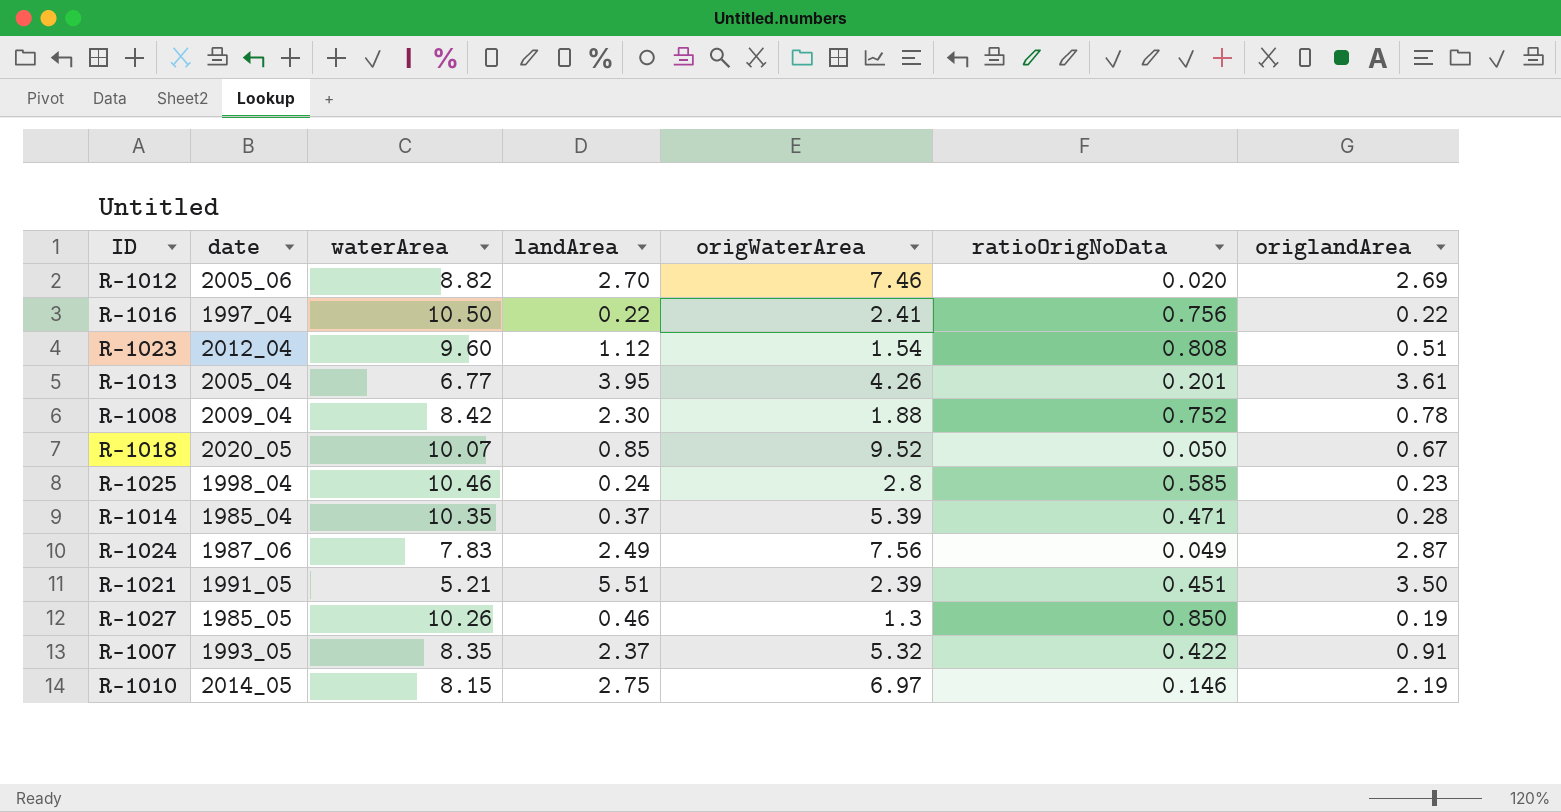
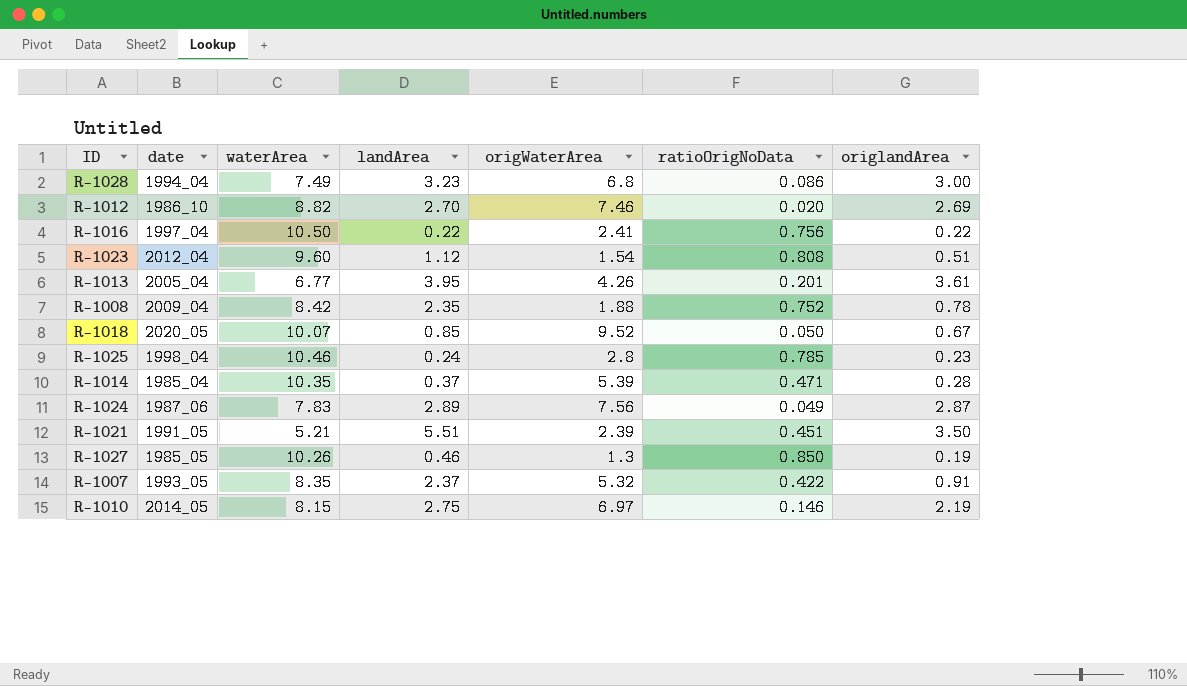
row R-1028: none -> 1994_04 | 7.49 | 3.23 | 6.8 | 0.086 | 3.00
R-1012 | date: 2005_06 -> 1986_10
R-1008 | landArea: 2.30 -> 2.35
R-1025 | ratioOrigNoData: 0.585 -> 0.785
R-1024 | landArea: 2.49 -> 2.89

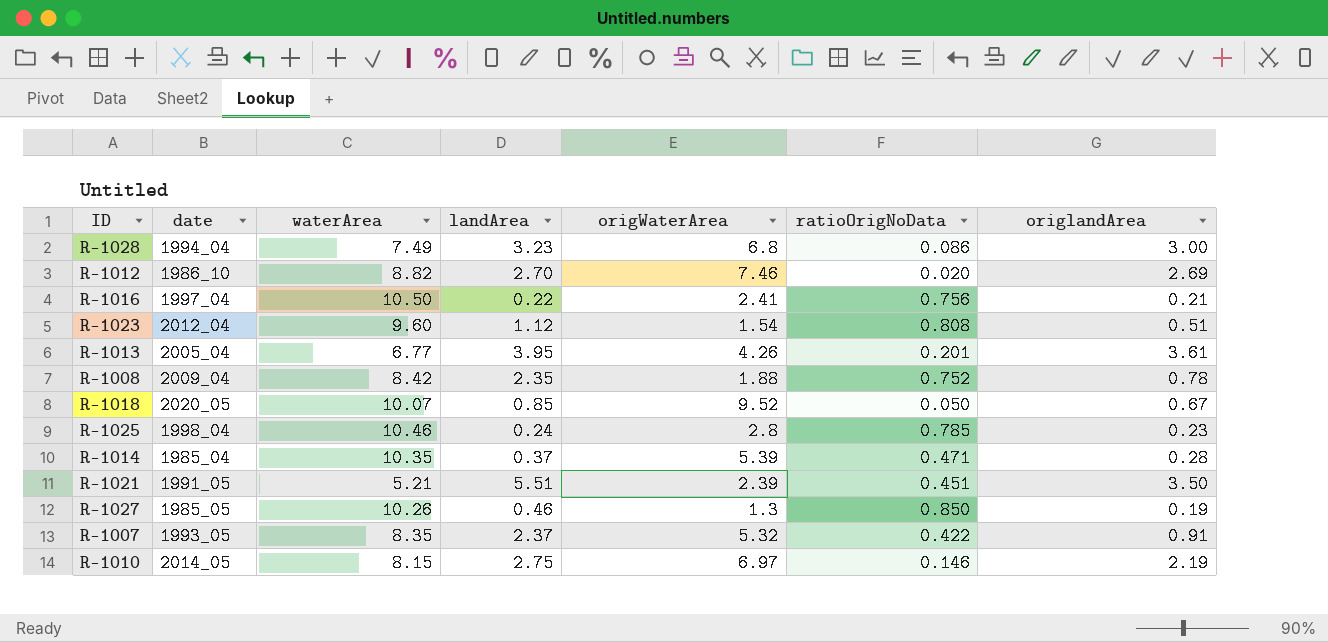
row R-1024: 1987_06 | 7.83 | 2.89 | 7.56 | 0.049 | 2.87 -> none
R-1016 | origlandArea: 0.22 -> 0.21

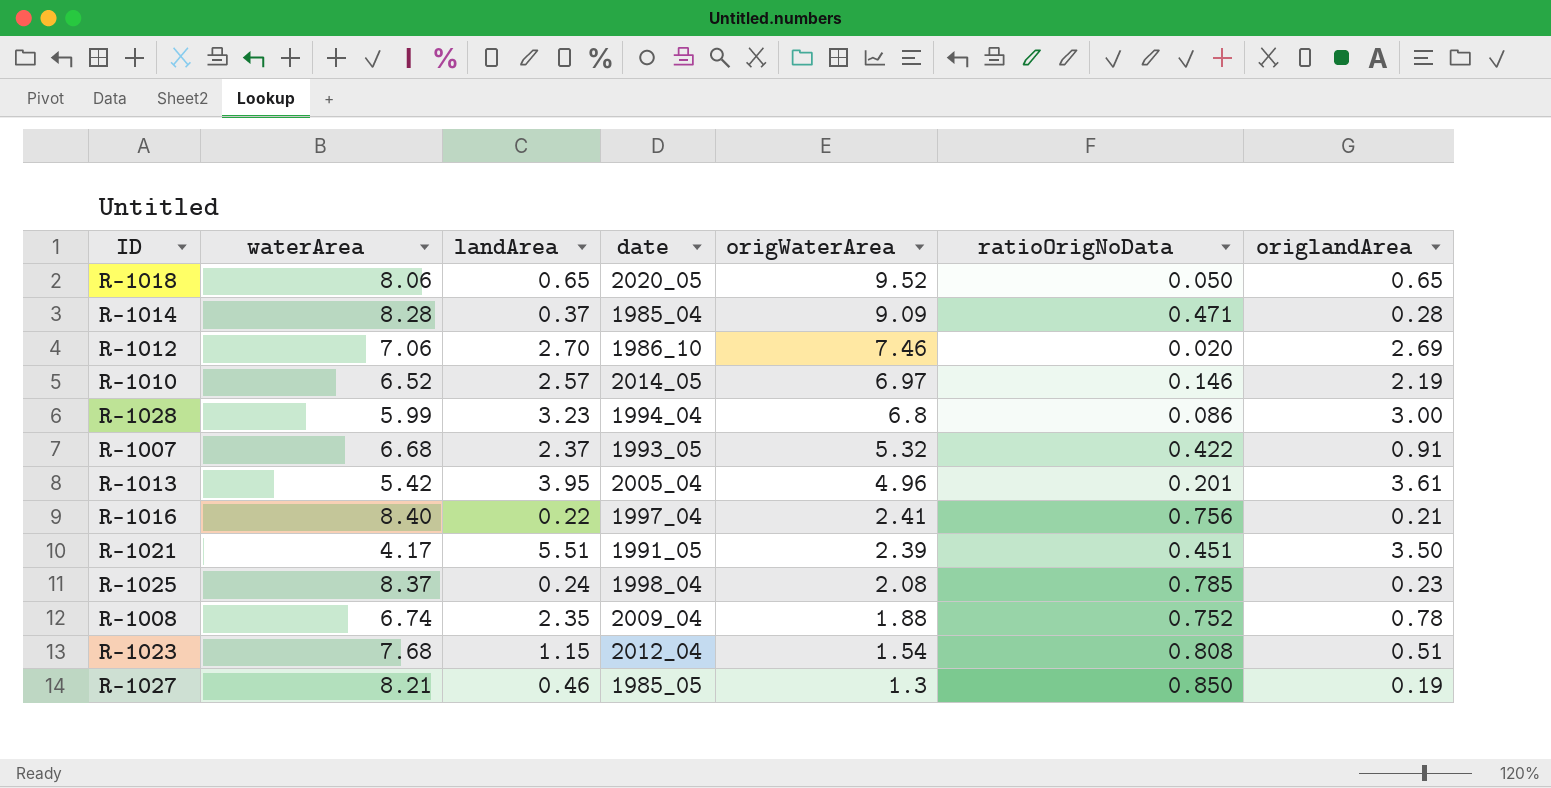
row order: none -> origWaterArea descending
column date | position: 2 -> 4
R-1018 | waterArea: 10.07 -> 8.06
R-1018 | landArea: 0.85 -> 0.65
R-1018 | origlandArea: 0.67 -> 0.65
R-1014 | waterArea: 10.35 -> 8.28
R-1014 | origWaterArea: 5.39 -> 9.09
R-1012 | waterArea: 8.82 -> 7.06
R-1010 | waterArea: 8.15 -> 6.52
R-1010 | landArea: 2.75 -> 2.57
R-1028 | waterArea: 7.49 -> 5.99
R-1007 | waterArea: 8.35 -> 6.68
R-1013 | waterArea: 6.77 -> 5.42
R-1013 | origWaterArea: 4.26 -> 4.96
R-1016 | waterArea: 10.50 -> 8.40
R-1021 | waterArea: 5.21 -> 4.17
R-1025 | waterArea: 10.46 -> 8.37
R-1025 | origWaterArea: 2.8 -> 2.08
R-1008 | waterArea: 8.42 -> 6.74
R-1023 | waterArea: 9.60 -> 7.68
R-1023 | landArea: 1.12 -> 1.15
R-1027 | waterArea: 10.26 -> 8.21

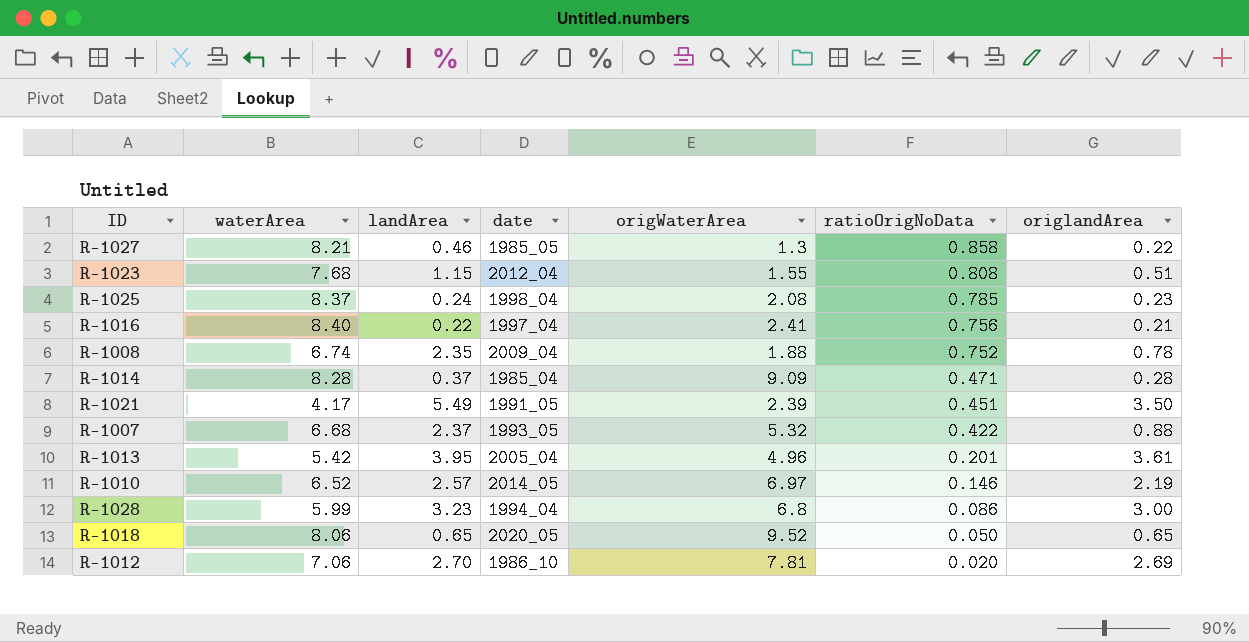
row order: origWaterArea descending -> ratioOrigNoData descending
R-1027 | ratioOrigNoData: 0.850 -> 0.858
R-1027 | origlandArea: 0.19 -> 0.22
R-1023 | origWaterArea: 1.54 -> 1.55
R-1021 | landArea: 5.51 -> 5.49
R-1007 | origlandArea: 0.91 -> 0.88
R-1012 | origWaterArea: 7.46 -> 7.81

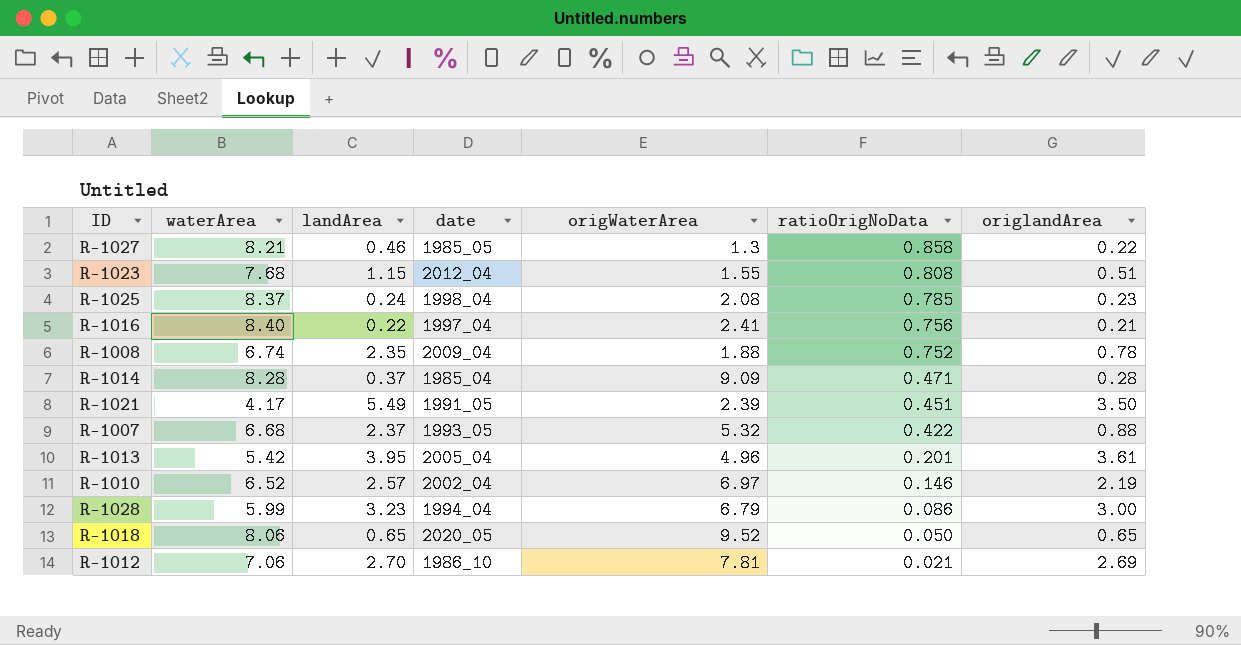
R-1010 | date: 2014_05 -> 2002_04
R-1028 | origWaterArea: 6.8 -> 6.79
R-1012 | ratioOrigNoData: 0.020 -> 0.021

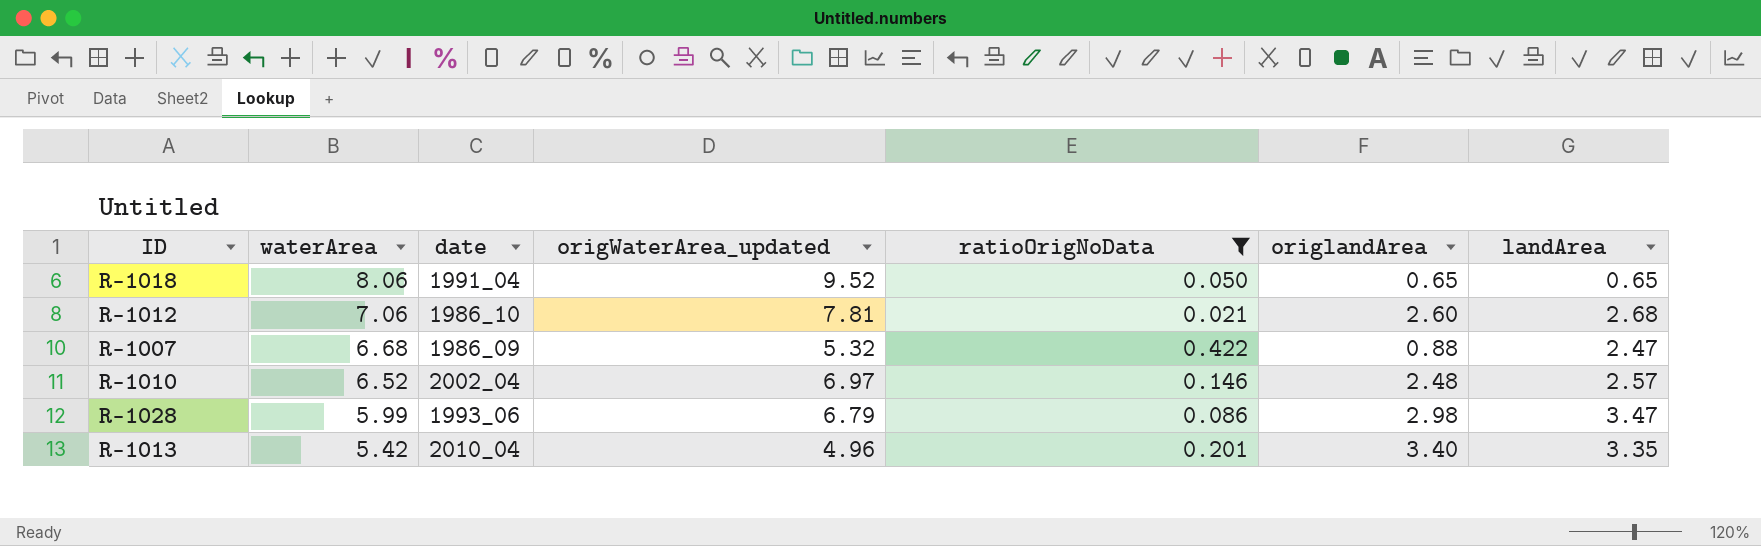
filter: none -> ratioOrigNoData <= 0.422
row order: ratioOrigNoData descending -> waterArea descending
column name: origWaterArea -> origWaterArea_updated
column landArea | position: 3 -> 7
R-1018 | date: 2020_05 -> 1991_04
R-1012 | origlandArea: 2.69 -> 2.60
R-1012 | landArea: 2.70 -> 2.68
R-1007 | date: 1993_05 -> 1986_09
R-1007 | landArea: 2.37 -> 2.47
R-1010 | origlandArea: 2.19 -> 2.48
R-1028 | date: 1994_04 -> 1993_06
R-1028 | origlandArea: 3.00 -> 2.98
R-1028 | landArea: 3.23 -> 3.47
R-1013 | date: 2005_04 -> 2010_04
R-1013 | origlandArea: 3.61 -> 3.40
R-1013 | landArea: 3.95 -> 3.35

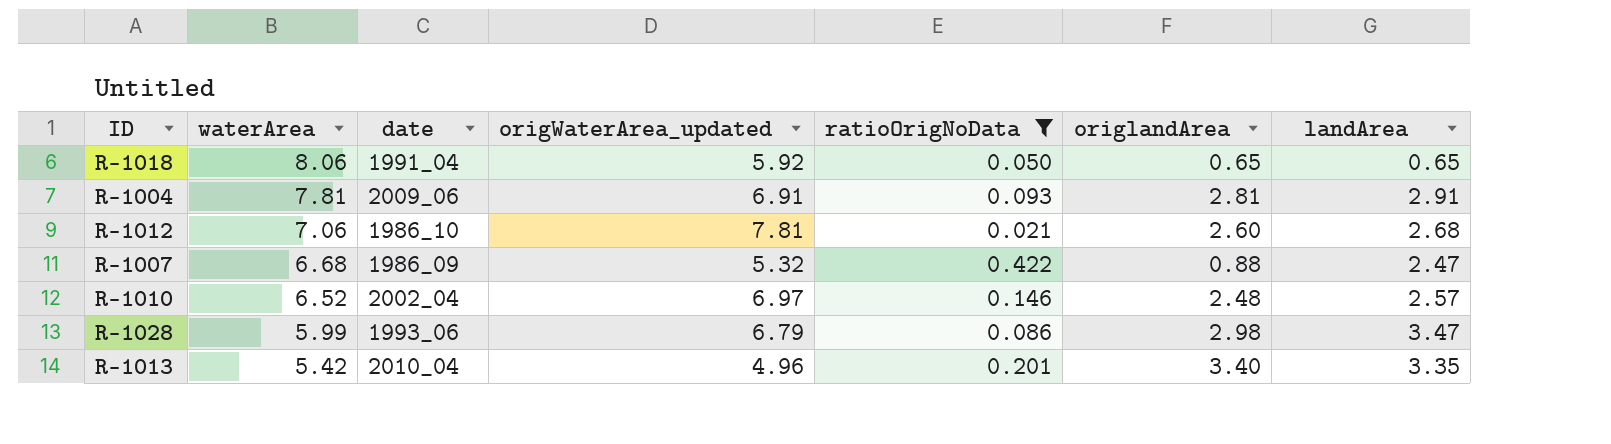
R-1018 | origWaterArea_updated: 9.52 -> 5.92
row R-1004: none -> 7.81 | 2009_06 | 6.91 | 0.093 | 2.81 | 2.91

